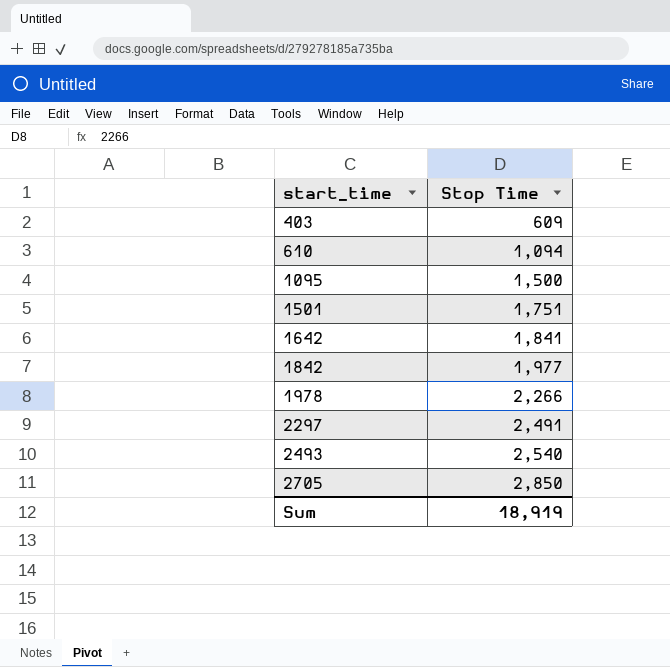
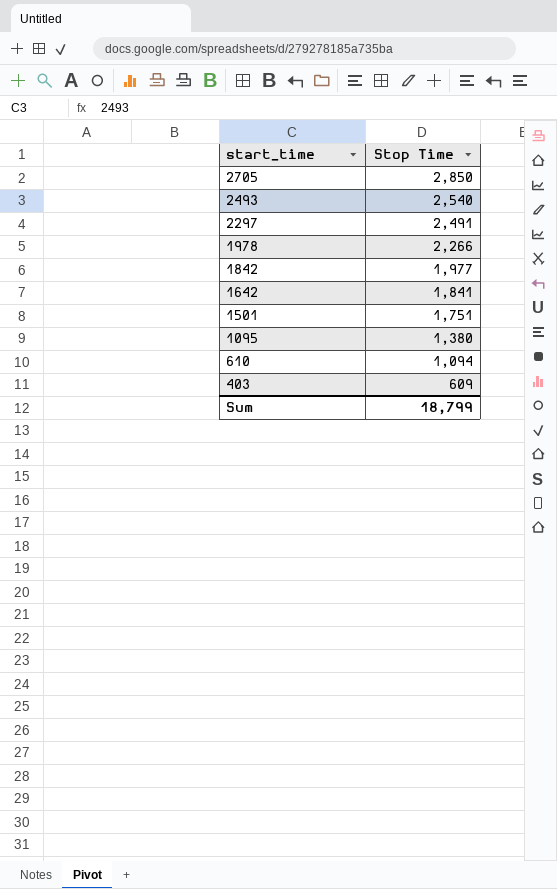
row order: start_time ascending -> start_time descending
1095 | Stop Time: 1,500 -> 1,380
Sum | Stop Time: 18,919 -> 18,799

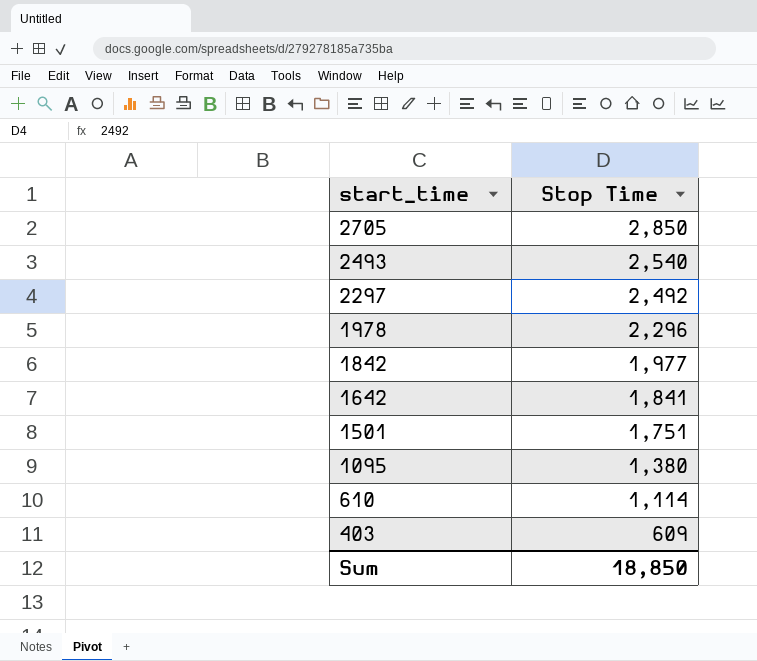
2297 | Stop Time: 2,491 -> 2,492
1978 | Stop Time: 2,266 -> 2,296
610 | Stop Time: 1,094 -> 1,114
Sum | Stop Time: 18,799 -> 18,850

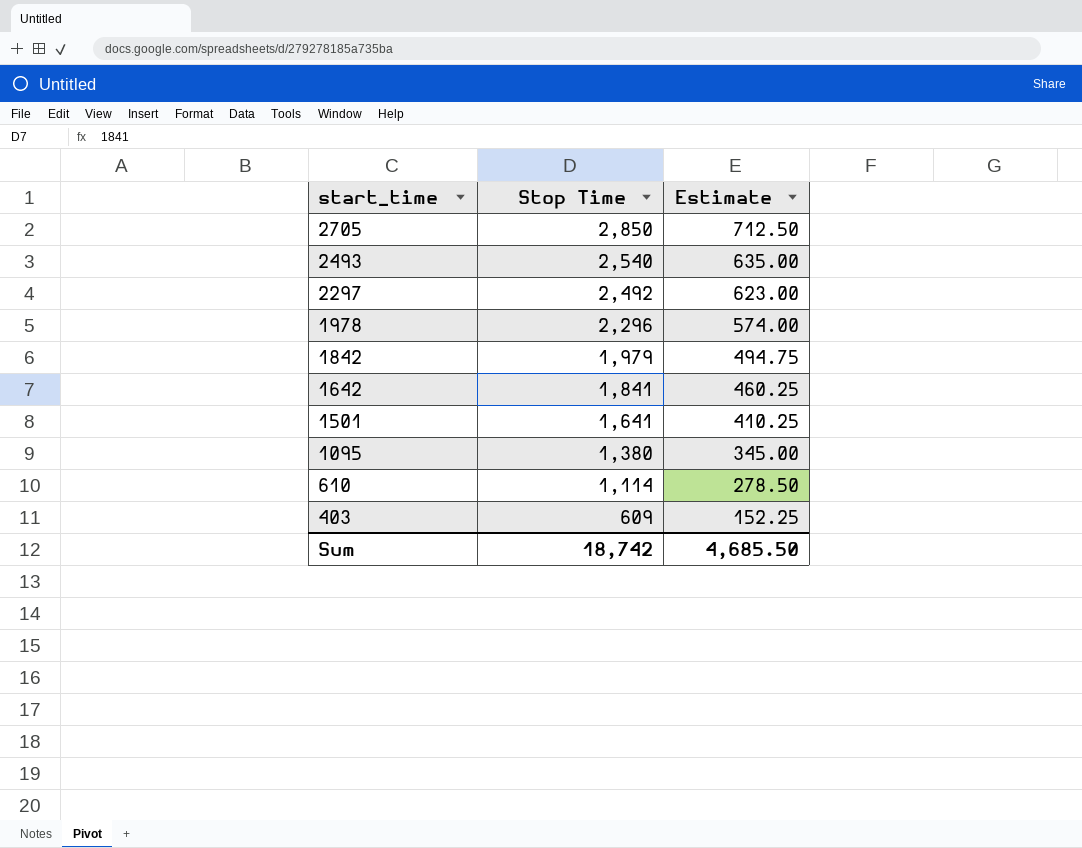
column Estimate | formula: none -> [Stop Time] * 0.25
1842 | Stop Time: 1,977 -> 1,979
1501 | Stop Time: 1,751 -> 1,641
Sum | Stop Time: 18,850 -> 18,742

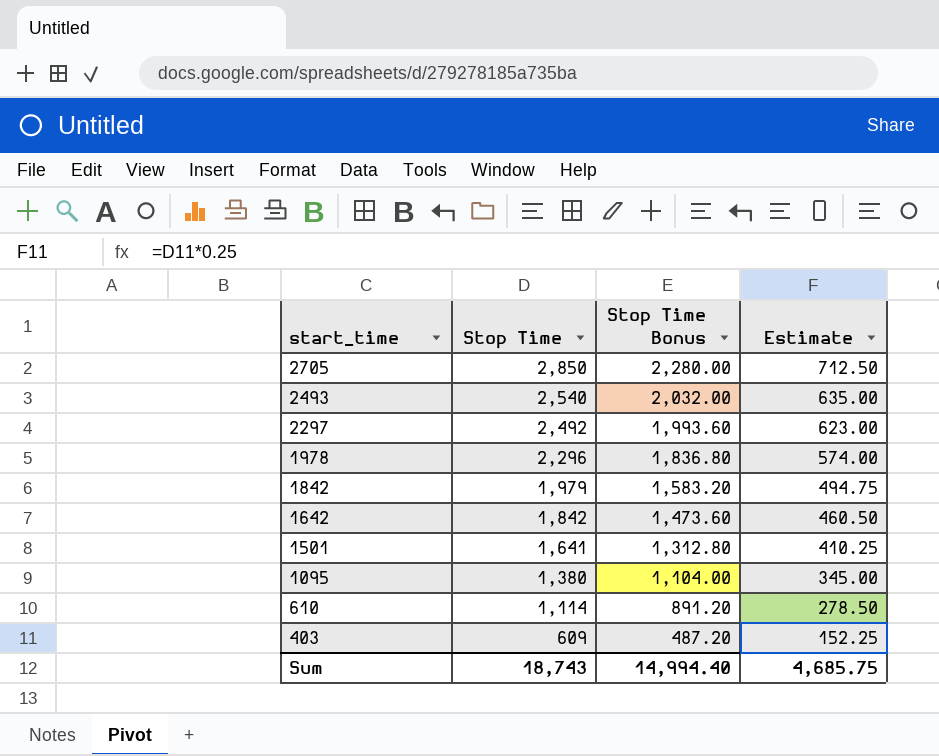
column Stop Time Bonus | formula: none -> [Stop Time] * 0.8
1642 | Stop Time: 1,841 -> 1,842
1642 | Estimate: 460.25 -> 460.50
Sum | Stop Time: 18,742 -> 18,743
Sum | Estimate: 4,685.50 -> 4,685.75

